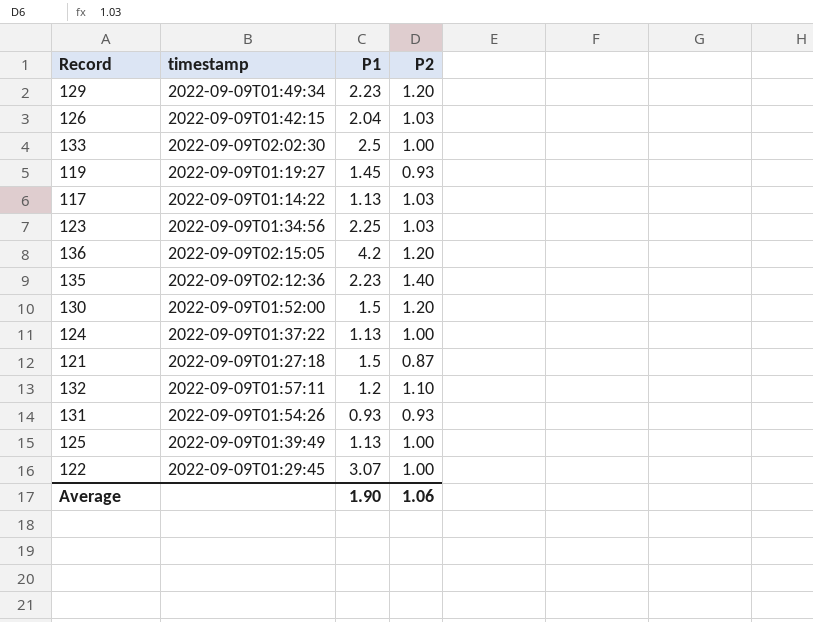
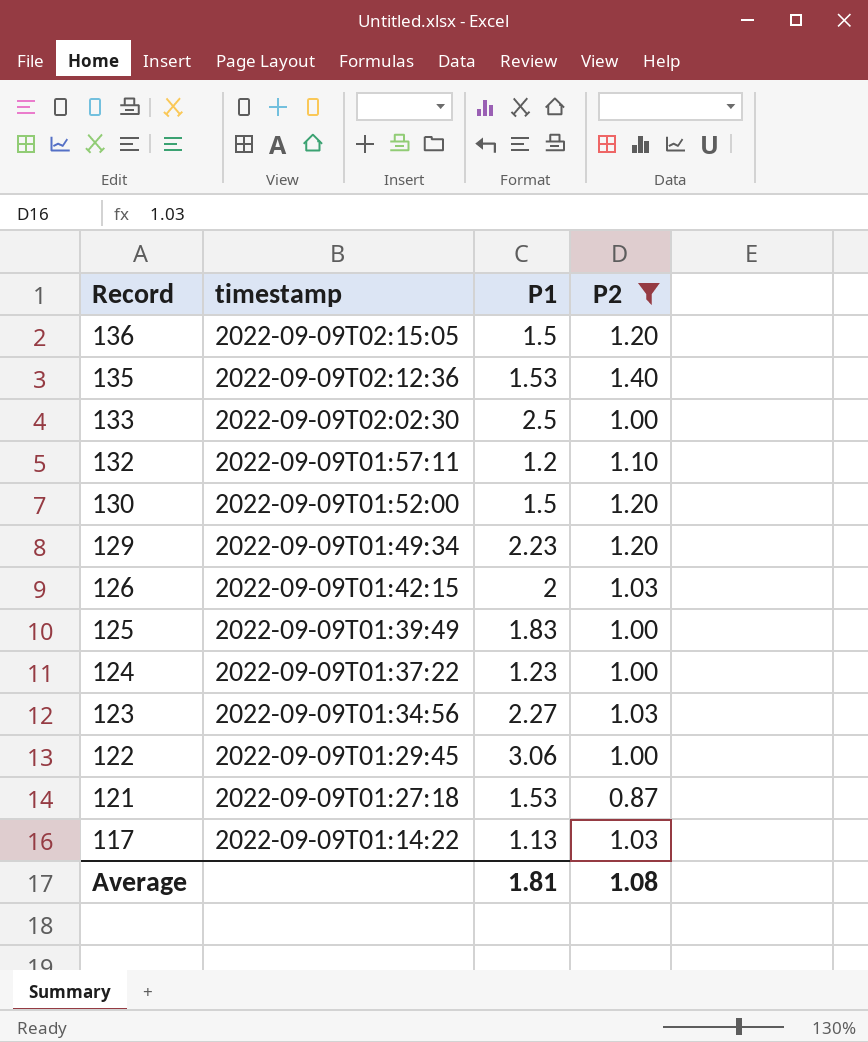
filter: none -> P2 != 0.93
row order: none -> Record descending
136 | P1: 4.2 -> 1.5
135 | P1: 2.23 -> 1.53
126 | P1: 2.04 -> 2
125 | P1: 1.13 -> 1.83
124 | P1: 1.13 -> 1.23
123 | P1: 2.25 -> 2.27
122 | P1: 3.07 -> 3.06
121 | P1: 1.5 -> 1.53
Average | P1: 1.90 -> 1.81
Average | P2: 1.06 -> 1.08

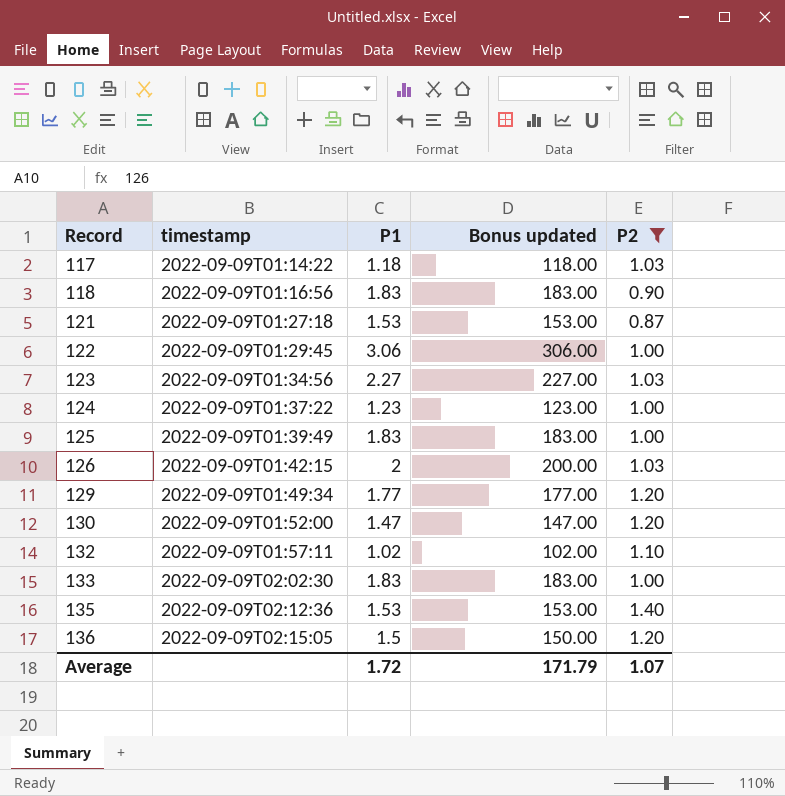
row order: Record descending -> Record ascending
column Bonus updated | formula: none -> [P1] * 100
117 | P1: 1.13 -> 1.18
row 118: none -> 2022-09-09T01:16:56 | 1.83 | 183.00 | 0.90
129 | P1: 2.23 -> 1.77
130 | P1: 1.5 -> 1.47
132 | P1: 1.2 -> 1.02
133 | P1: 2.5 -> 1.83
Average | P1: 1.81 -> 1.72
Average | P2: 1.08 -> 1.07

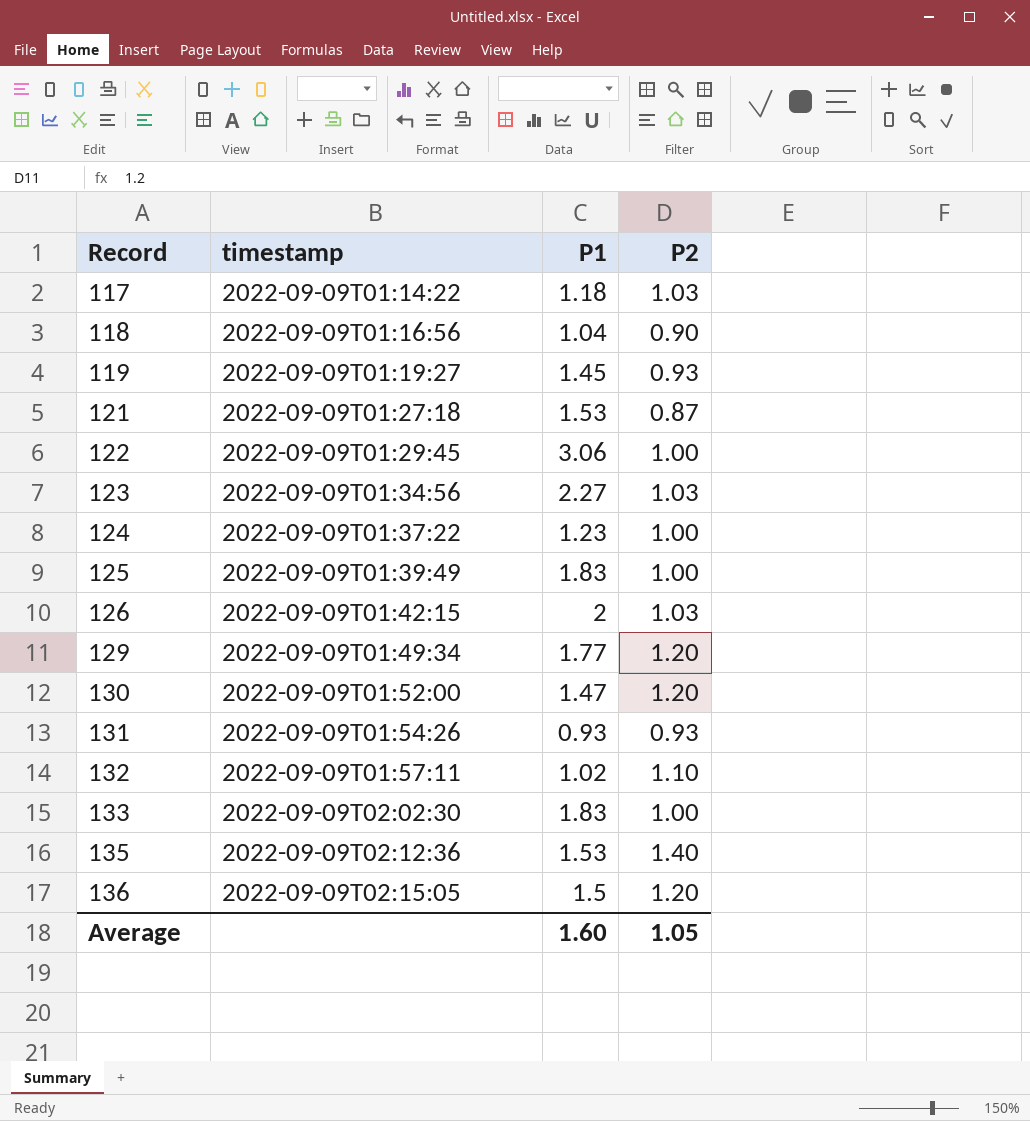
filter: P2 != 0.93 -> none
column Bonus updated | formula: [P1] * 100 -> none
118 | P1: 1.83 -> 1.04
Average | P1: 1.72 -> 1.60
Average | P2: 1.07 -> 1.05

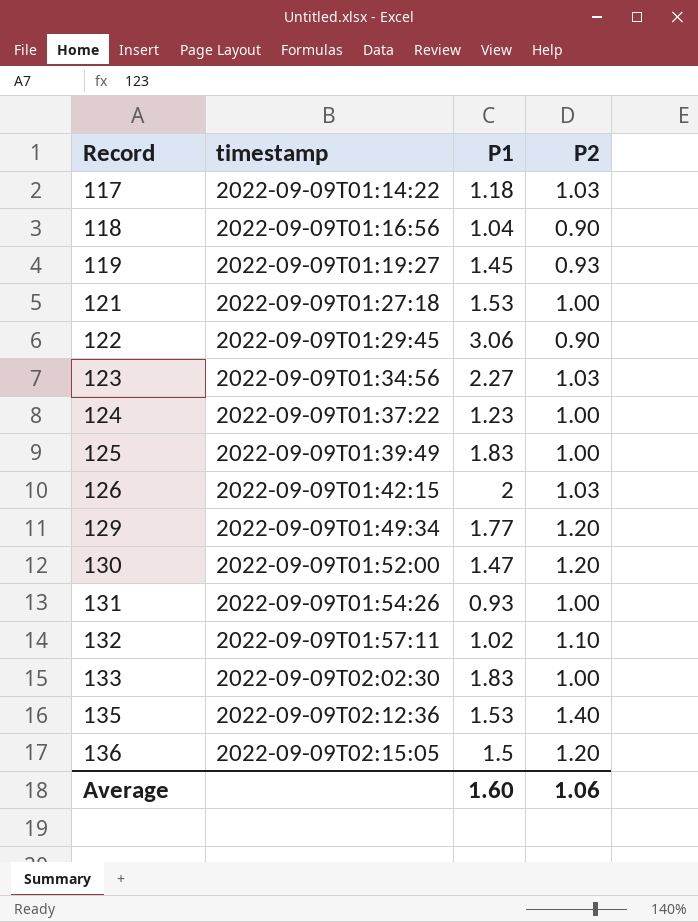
121 | P2: 0.87 -> 1.00
122 | P2: 1.00 -> 0.90
131 | P2: 0.93 -> 1.00
Average | P2: 1.05 -> 1.06

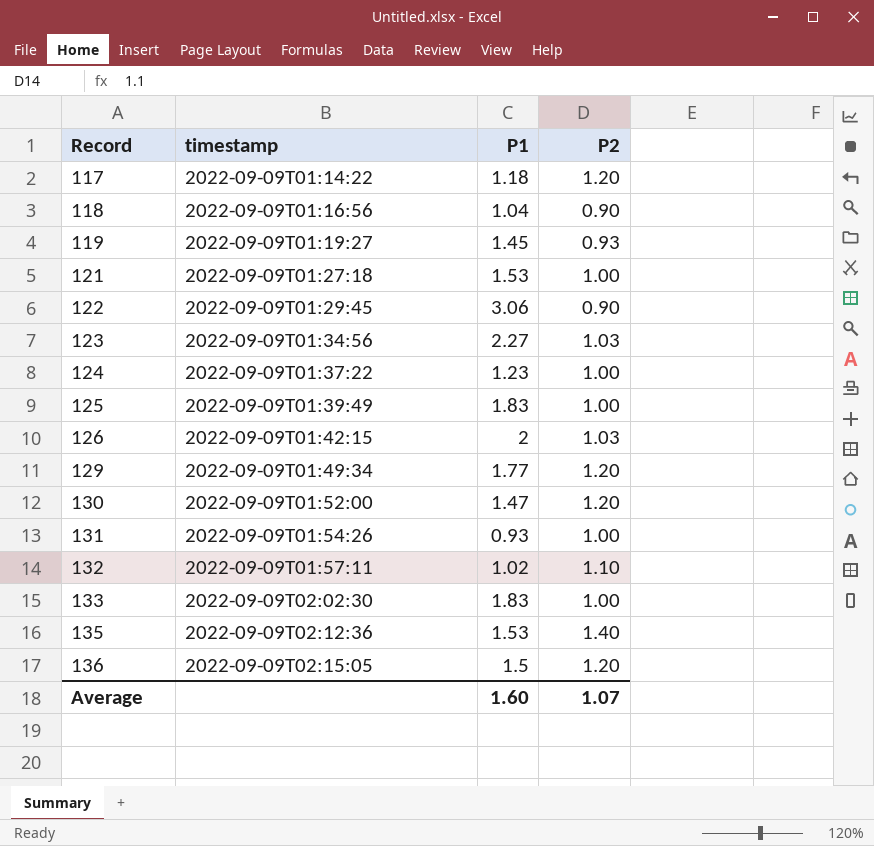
117 | P2: 1.03 -> 1.20
Average | P2: 1.06 -> 1.07

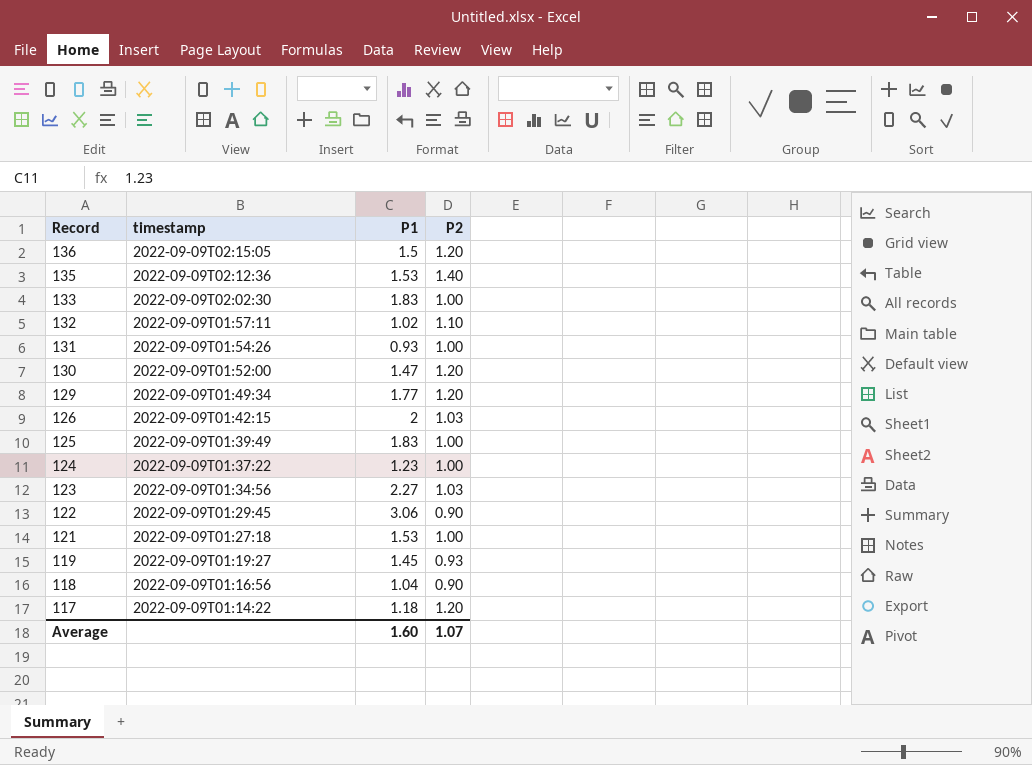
row order: Record ascending -> Record descending

